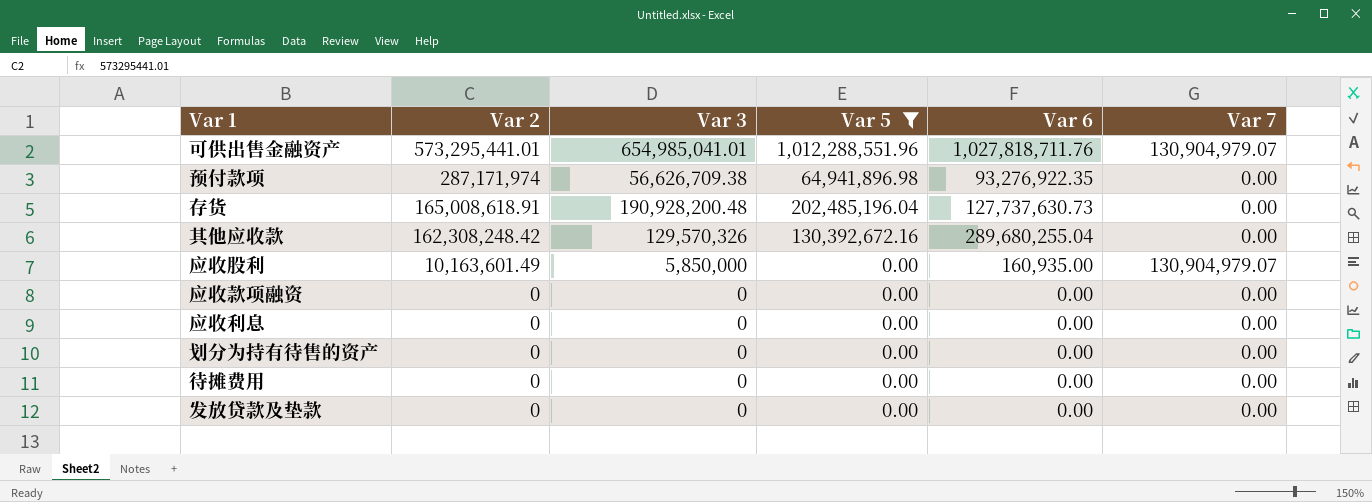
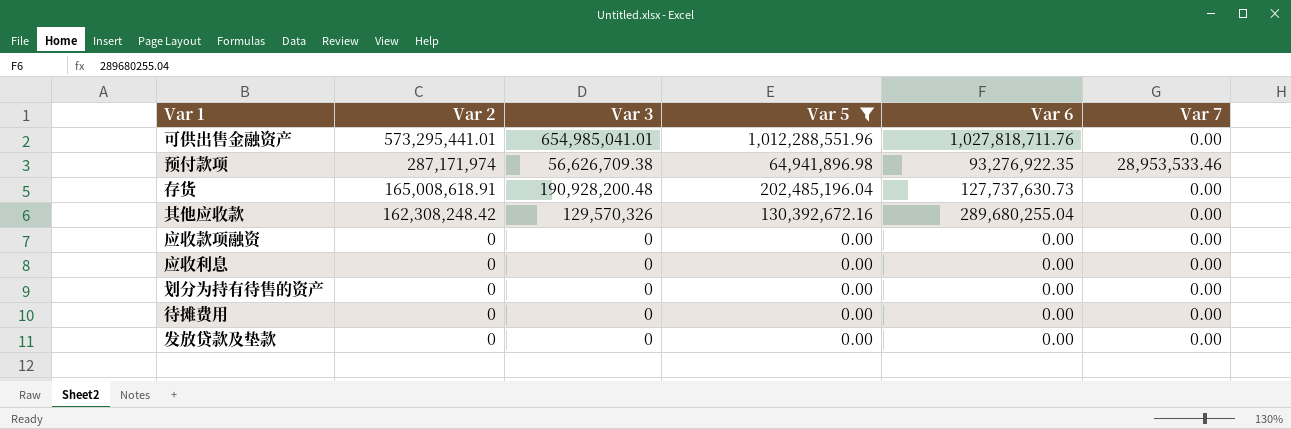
row 应收股利: 10,163,601.49 | 5,850,000 | 0.00 | 160,935.00 | 130,904,979.07 -> none
可供出售金融资产 | Var 7: 130,904,979.07 -> 0.00
预付款项 | Var 7: 0.00 -> 28,953,533.46

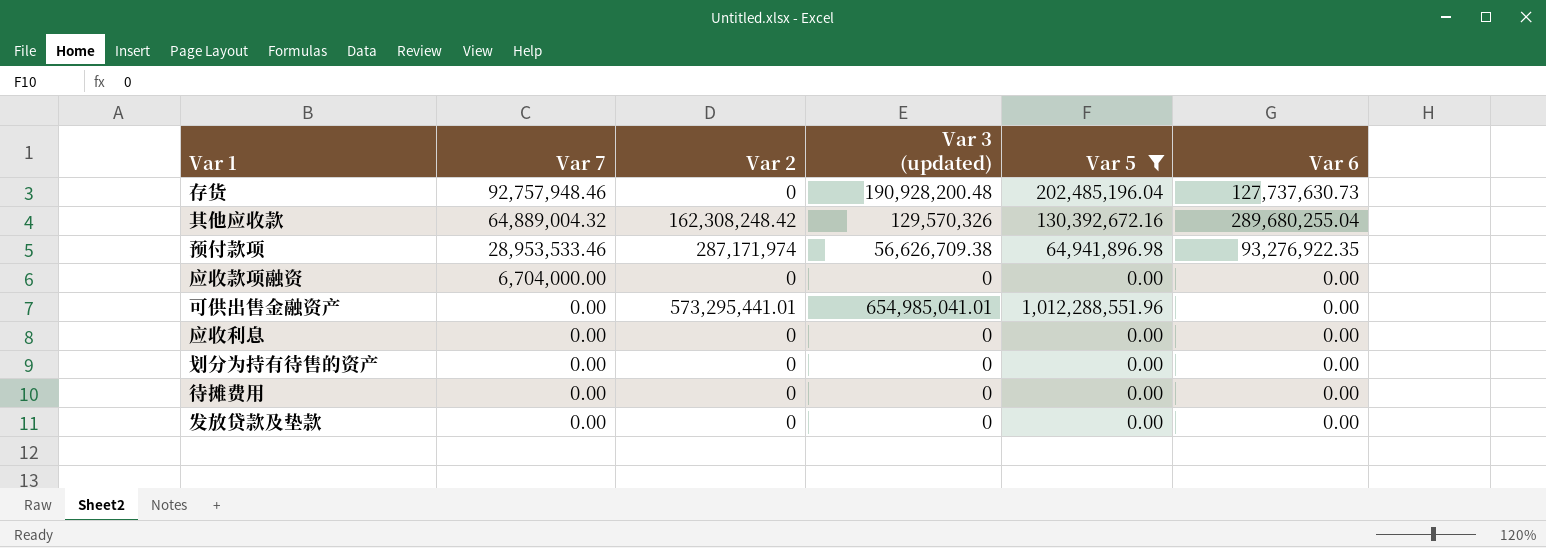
row order: Var 2 descending -> Var 7 descending
column Var 7 | position: 6 -> 2
column name: Var 3 -> Var 3 (updated)
存货 | Var 7: 0.00 -> 92,757,948.46
存货 | Var 2: 165,008,618.91 -> 0
其他应收款 | Var 7: 0.00 -> 64,889,004.32
应收款项融资 | Var 7: 0.00 -> 6,704,000.00
可供出售金融资产 | Var 6: 1,027,818,711.76 -> 0.00

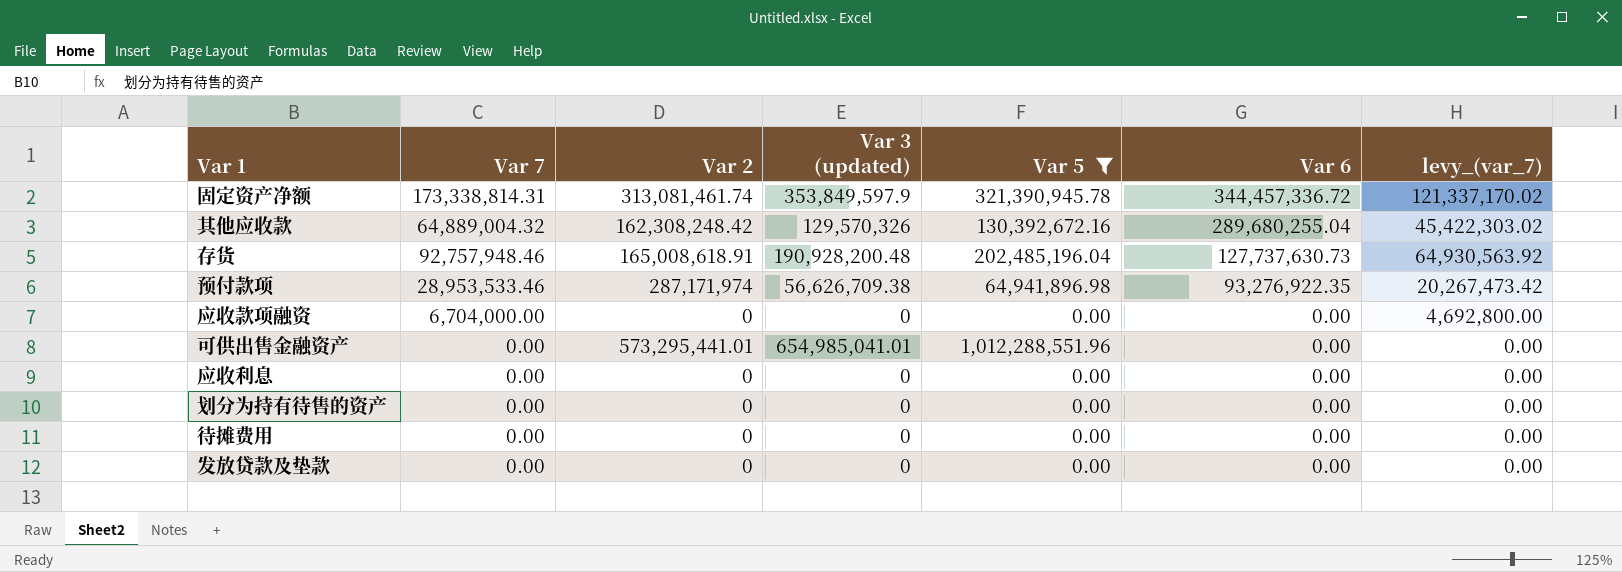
row order: Var 7 descending -> Var 6 descending
column levy_(var_7) | formula: none -> [Var 7] * 0.7
row 固定资产净额: none -> 173,338,814.31 | 313,081,461.74 | 353,849,597.9 | 321,390,945.78 | 344,457,336.72 | 121,337,170.02
存货 | Var 2: 0 -> 165,008,618.91

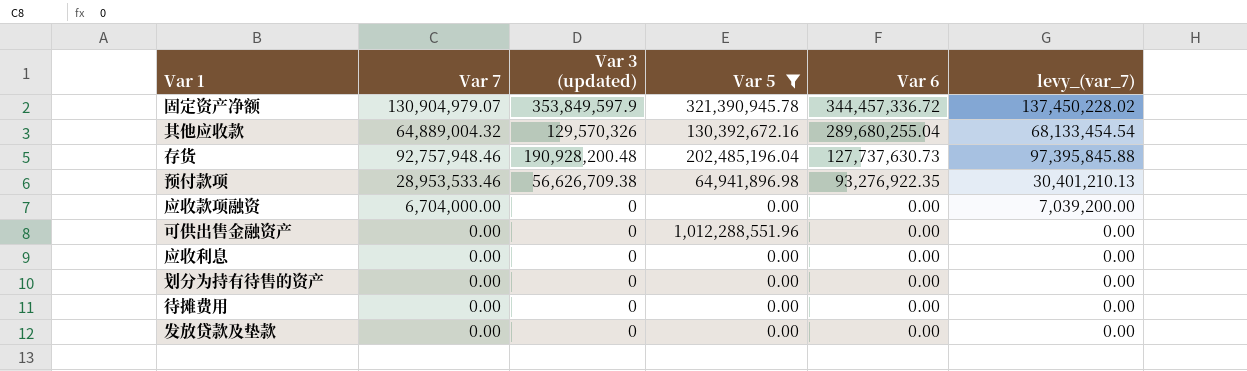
column Var 2 | position: 3 -> none
column levy_(var_7) | formula: [Var 7] * 0.7 -> [Var 7] * 1.05
固定资产净额 | Var 7: 173,338,814.31 -> 130,904,979.07
可供出售金融资产 | Var 3 (updated): 654,985,041.01 -> 0

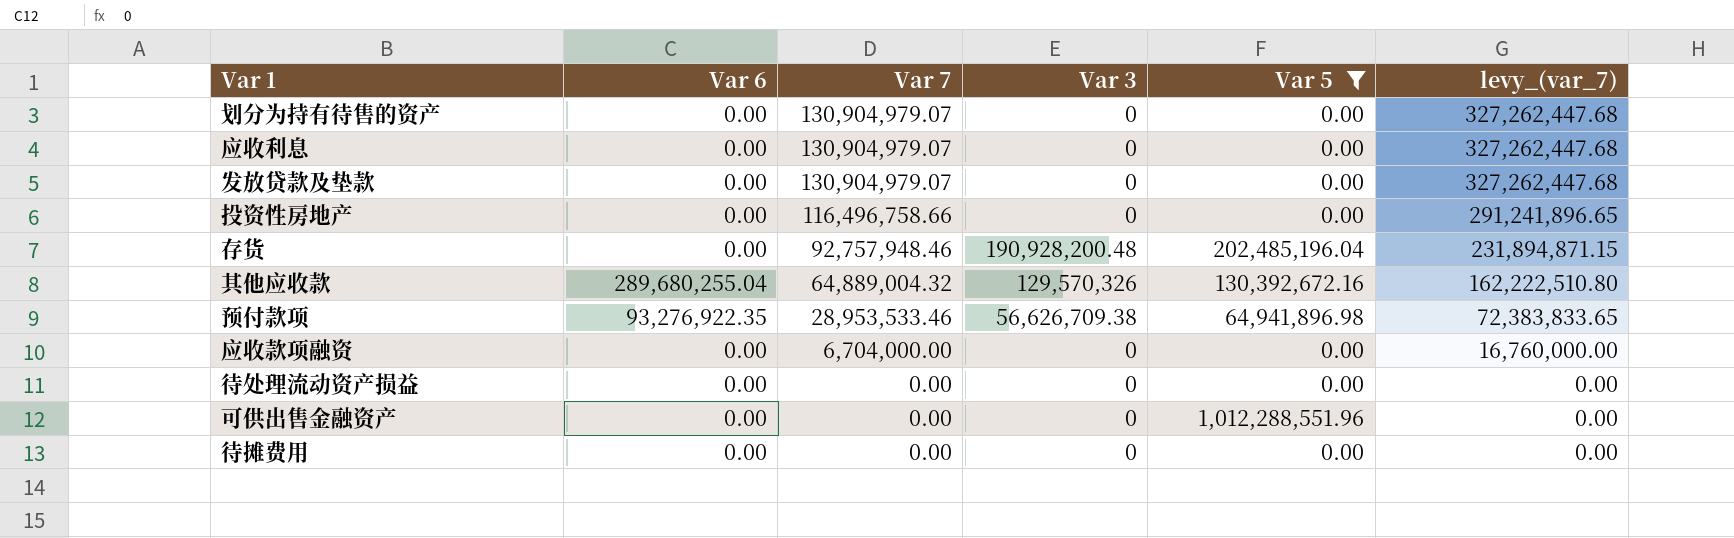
row order: Var 6 descending -> Var 7 descending
column Var 6 | position: 5 -> 2
column name: Var 3 (updated) -> Var 3
column levy_(var_7) | formula: [Var 7] * 1.05 -> [Var 7] * 2.5
row 固定资产净额: 130,904,979.07 | 353,849,597.9 | 321,390,945.78 | 344,457,336.72 | 137,450,228.02 -> none
划分为持有待售的资产 | Var 7: 0.00 -> 130,904,979.07
应收利息 | Var 7: 0.00 -> 130,904,979.07
发放贷款及垫款 | Var 7: 0.00 -> 130,904,979.07
row 投资性房地产: none -> 0.00 | 116,496,758.66 | 0 | 0.00 | 291,241,896.65
存货 | Var 6: 127,737,630.73 -> 0.00
row 待处理流动资产损益: none -> 0.00 | 0.00 | 0 | 0.00 | 0.00

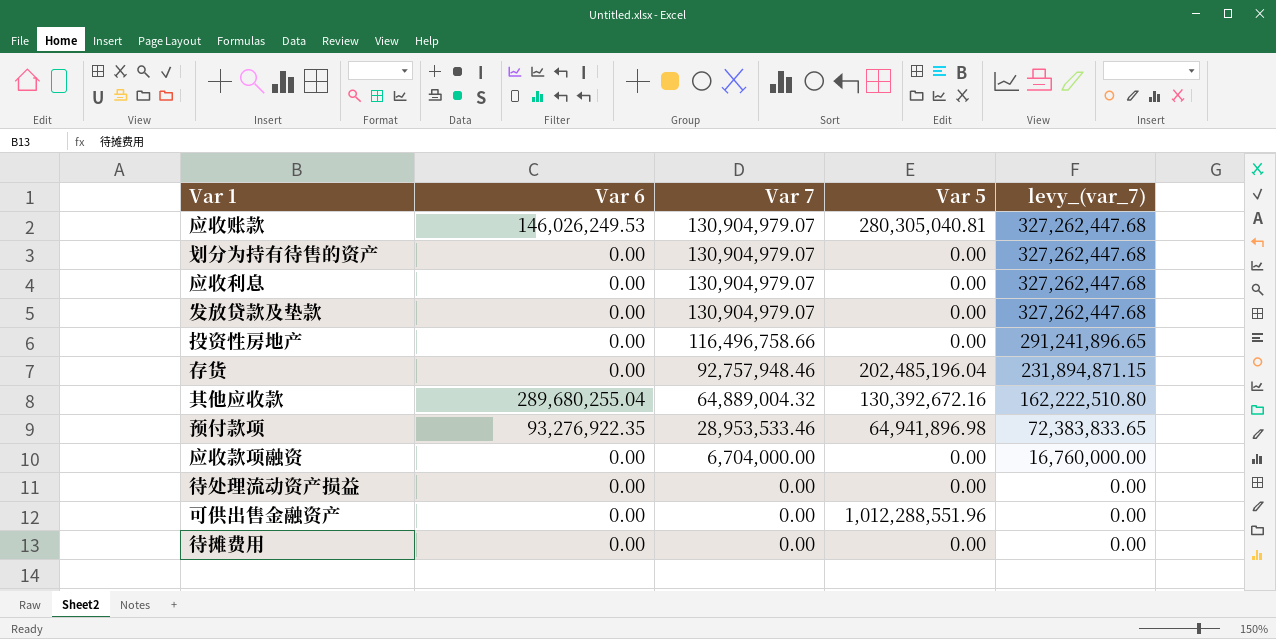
filter: Var 5 != 280,305,040.81 -> none
column Var 3 | position: 4 -> none

